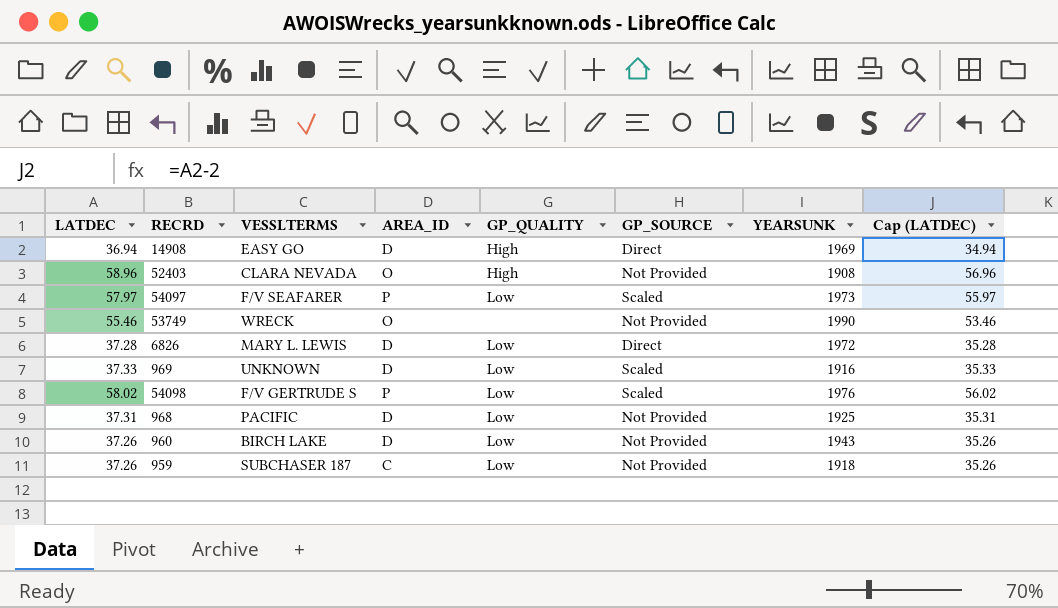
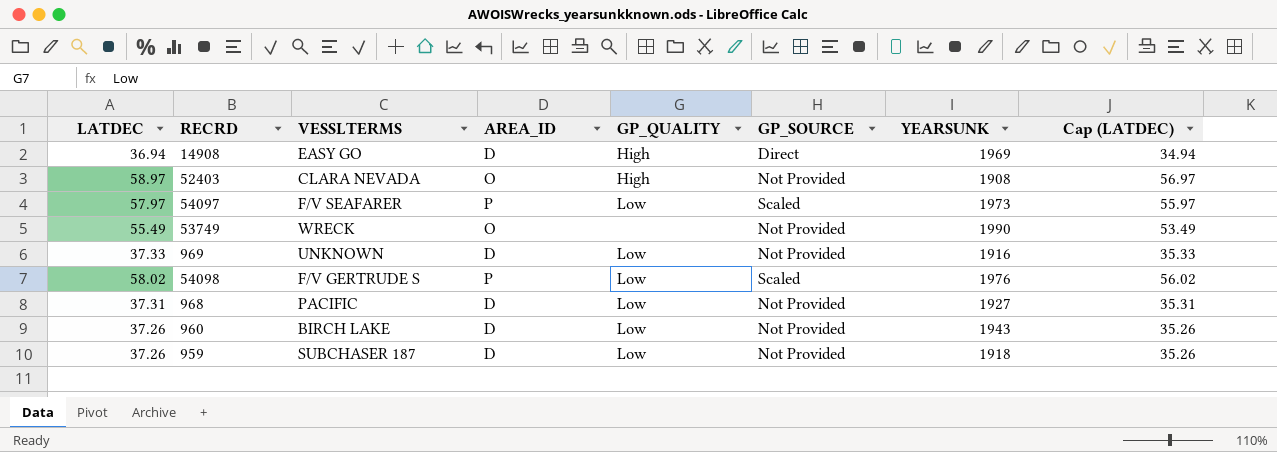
row 6826: 37.28 | MARY L. LEWIS | D | Low | Direct | 1972 | 35.28 -> none
52403 | LATDEC: 58.96 -> 58.97
52403 | Cap (LATDEC): 56.96 -> 56.97
53749 | LATDEC: 55.46 -> 55.49
53749 | Cap (LATDEC): 53.46 -> 53.49
969 | GP_SOURCE: Scaled -> Not Provided
968 | YEARSUNK: 1925 -> 1927
959 | AREA_ID: C -> D

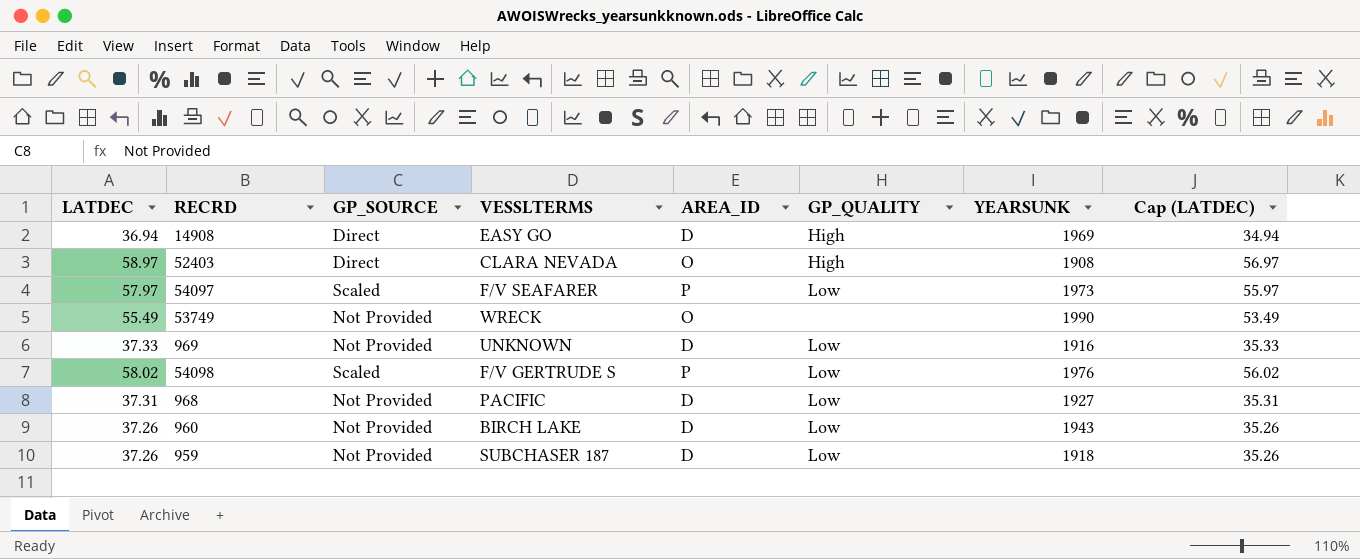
column GP_SOURCE | position: 6 -> 3
52403 | GP_SOURCE: Not Provided -> Direct

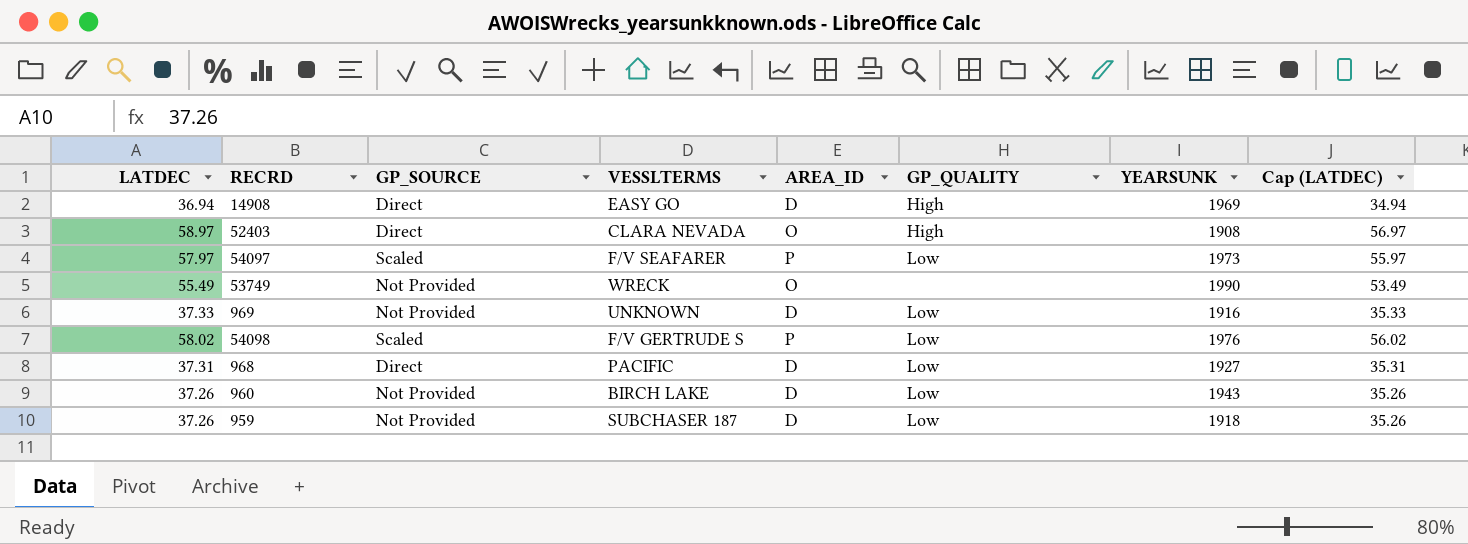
968 | GP_SOURCE: Not Provided -> Direct

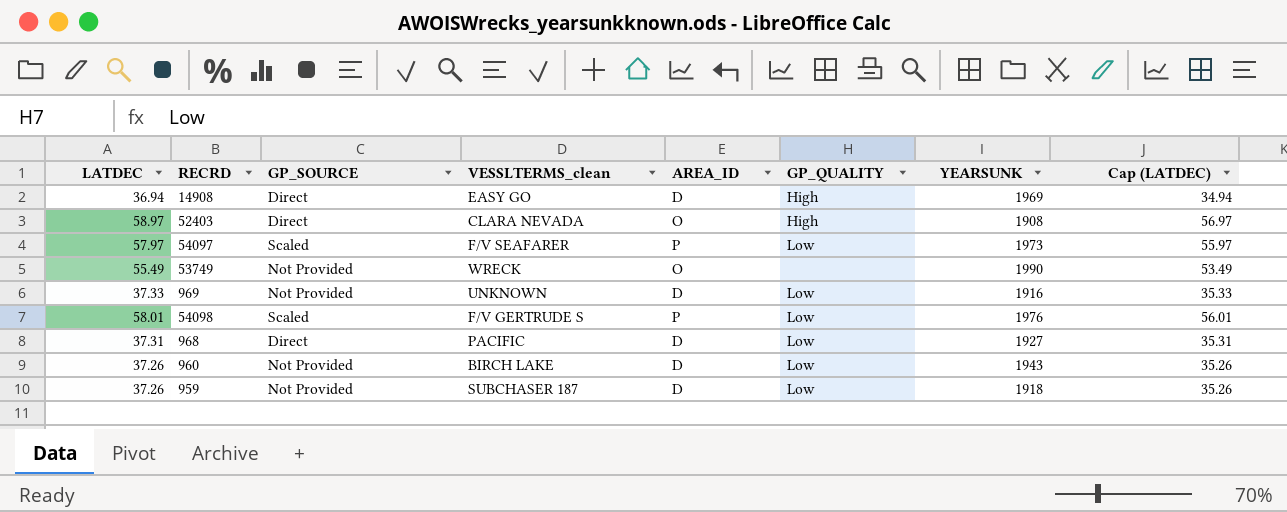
column name: VESSLTERMS -> VESSLTERMS_clean
54098 | LATDEC: 58.02 -> 58.01
54098 | Cap (LATDEC): 56.02 -> 56.01

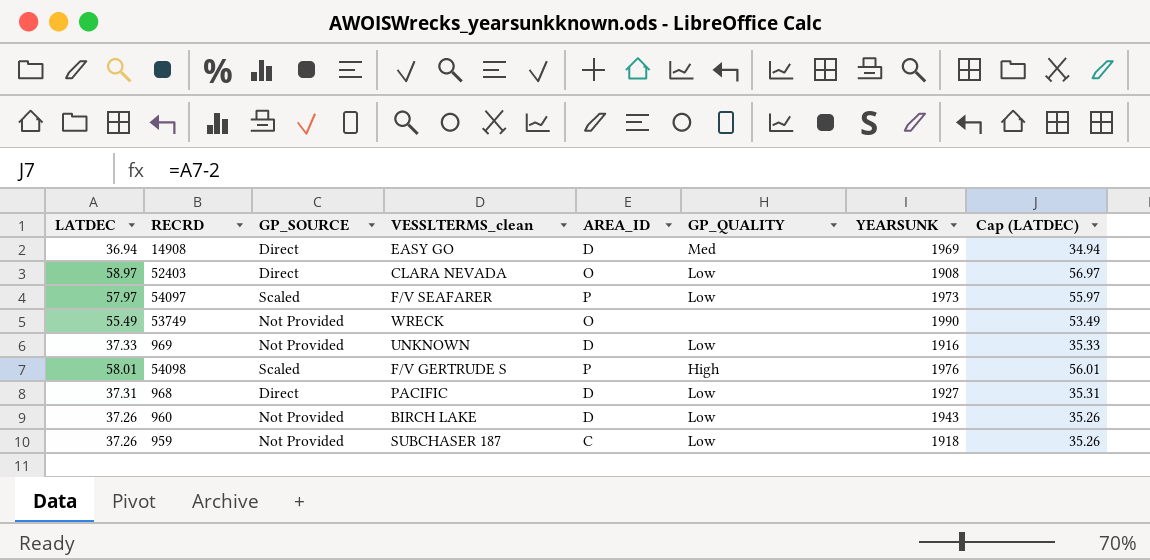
14908 | GP_QUALITY: High -> Med
52403 | GP_QUALITY: High -> Low
54098 | GP_QUALITY: Low -> High
959 | AREA_ID: D -> C

